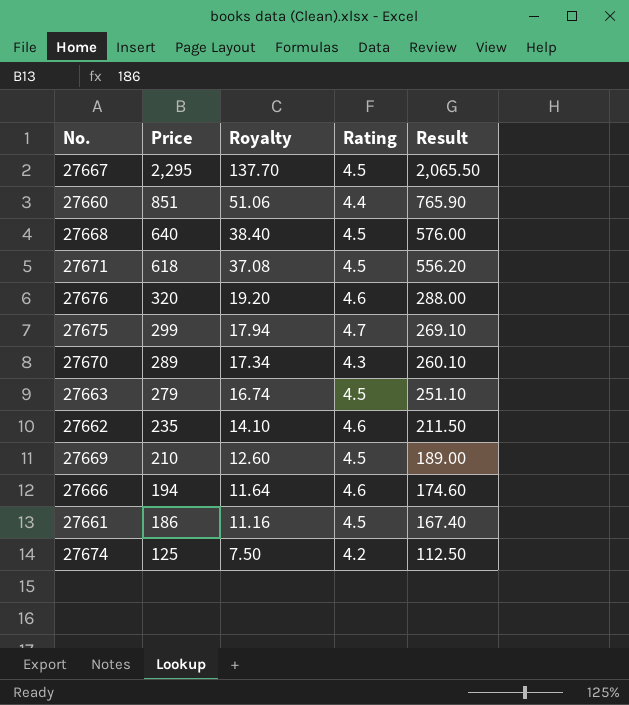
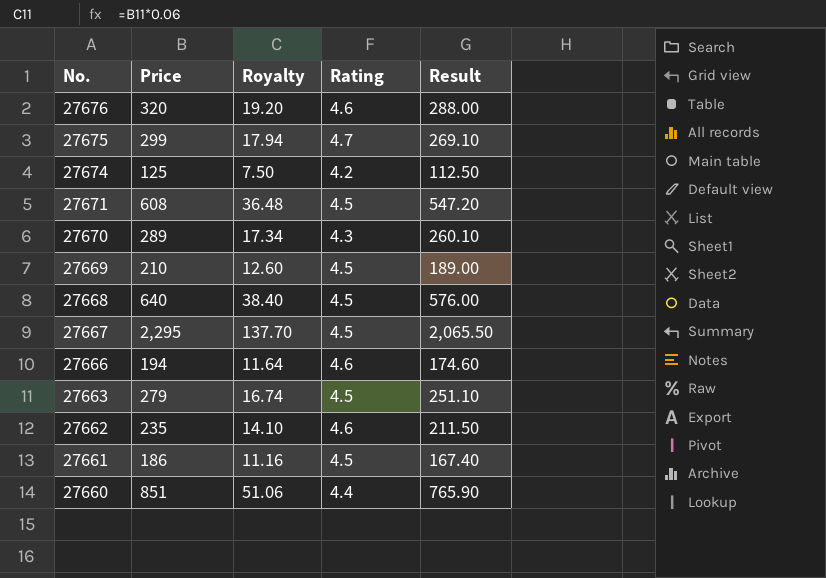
row order: Price descending -> No. descending
27671 | Price: 618 -> 608
27671 | Royalty: 37.08 -> 36.48
27671 | Result: 556.20 -> 547.20

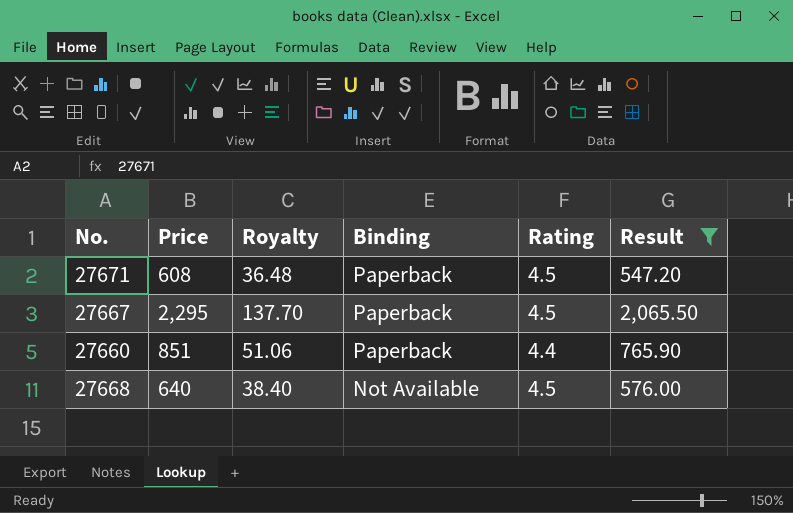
filter: none -> Result >= 547.20
row order: No. descending -> Binding descending
column Binding | position: none -> 4

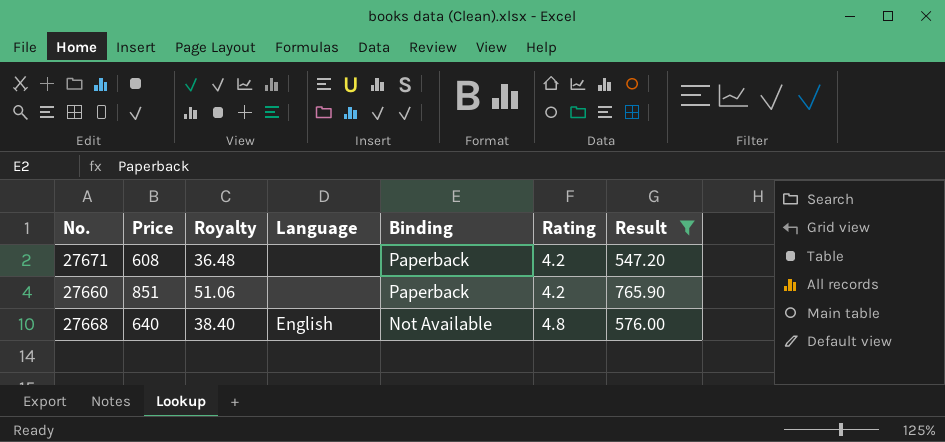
column Language | position: none -> 4
row 27667: 2,295 | 137.70 | Paperback | 4.5 | 2,065.50 -> none
27671 | Rating: 4.5 -> 4.2
27660 | Rating: 4.4 -> 4.2
27668 | Rating: 4.5 -> 4.8

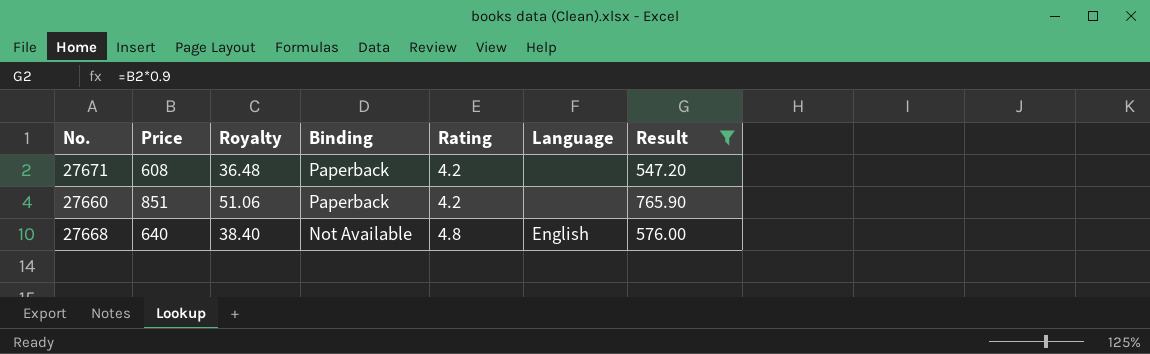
column Language | position: 4 -> 6

